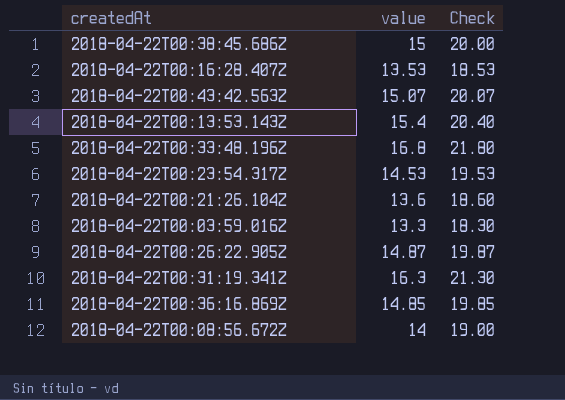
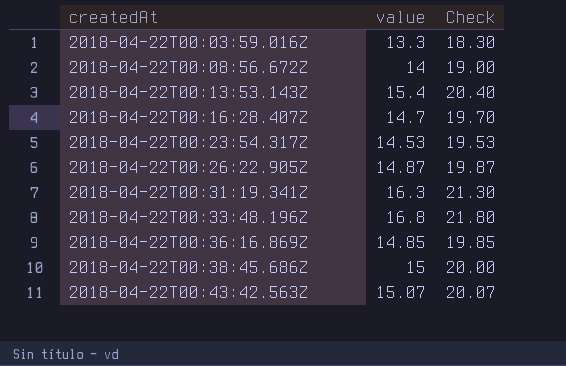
row order: none -> createdAt ascending
row 2018-04-22T00:21:26.104Z: 13.6 | 18.60 -> none
2018-04-22T00:16:28.407Z | value: 13.53 -> 14.7
2018-04-22T00:16:28.407Z | Check: 18.53 -> 19.70

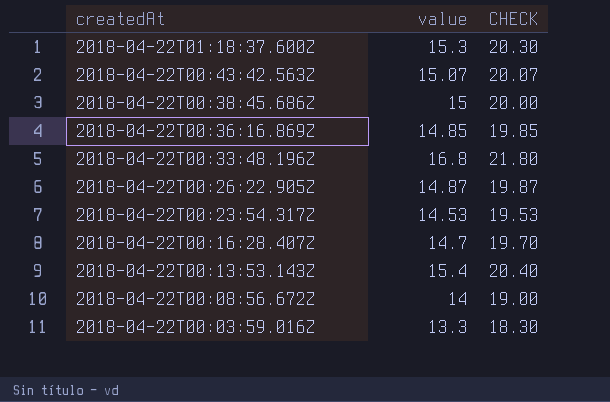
row order: createdAt ascending -> createdAt descending
column name: Check -> CHECK
row 2018-04-22T00:31:19.341Z: 16.3 | 21.30 -> none
row 2018-04-22T01:18:37.600Z: none -> 15.3 | 20.30

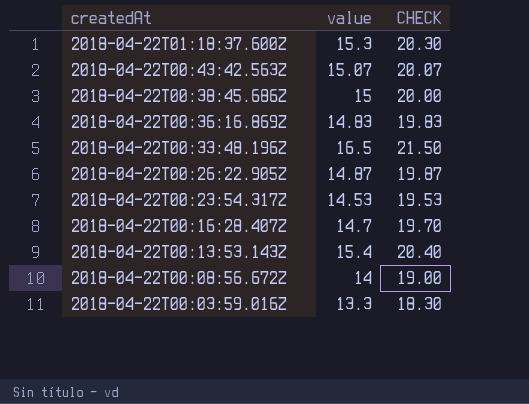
2018-04-22T00:36:16.869Z | value: 14.85 -> 14.83
2018-04-22T00:36:16.869Z | CHECK: 19.85 -> 19.83
2018-04-22T00:33:48.196Z | value: 16.8 -> 16.5
2018-04-22T00:33:48.196Z | CHECK: 21.80 -> 21.50

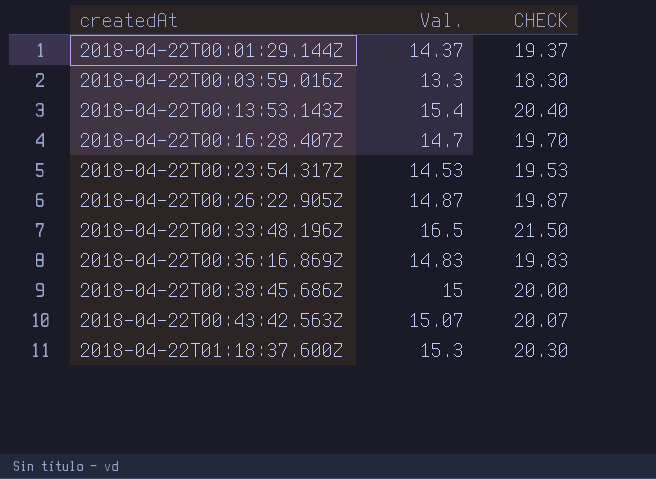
row order: createdAt descending -> createdAt ascending
column name: value -> Val.
row 2018-04-22T00:08:56.672Z: 14 | 19.00 -> none
row 2018-04-22T00:01:29.144Z: none -> 14.37 | 19.37

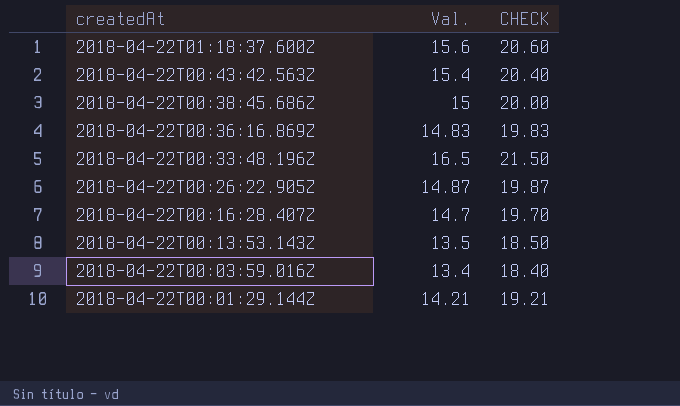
row order: createdAt ascending -> createdAt descending
row 2018-04-22T00:23:54.317Z: 14.53 | 19.53 -> none
2018-04-22T01:18:37.600Z | Val.: 15.3 -> 15.6
2018-04-22T01:18:37.600Z | CHECK: 20.30 -> 20.60
2018-04-22T00:43:42.563Z | Val.: 15.07 -> 15.4
2018-04-22T00:43:42.563Z | CHECK: 20.07 -> 20.40
2018-04-22T00:13:53.143Z | Val.: 15.4 -> 13.5
2018-04-22T00:13:53.143Z | CHECK: 20.40 -> 18.50
2018-04-22T00:03:59.016Z | Val.: 13.3 -> 13.4
2018-04-22T00:03:59.016Z | CHECK: 18.30 -> 18.40
2018-04-22T00:01:29.144Z | Val.: 14.37 -> 14.21
2018-04-22T00:01:29.144Z | CHECK: 19.37 -> 19.21

